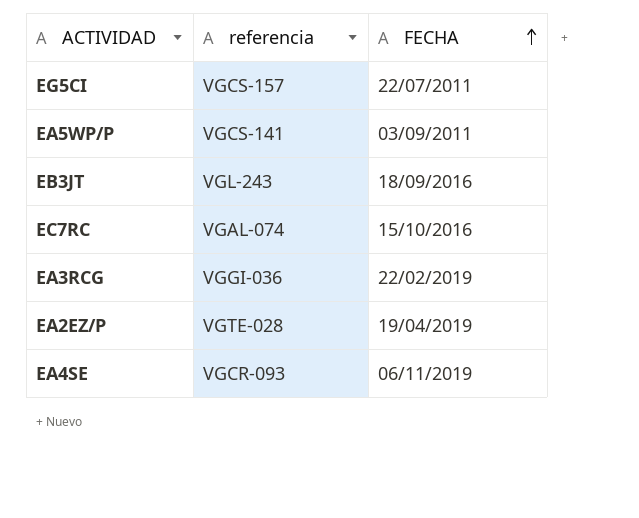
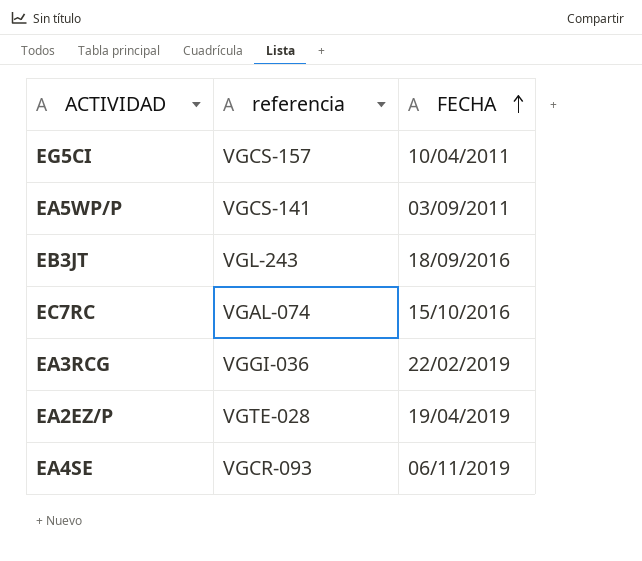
EG5CI | FECHA: 22/07/2011 -> 10/04/2011

